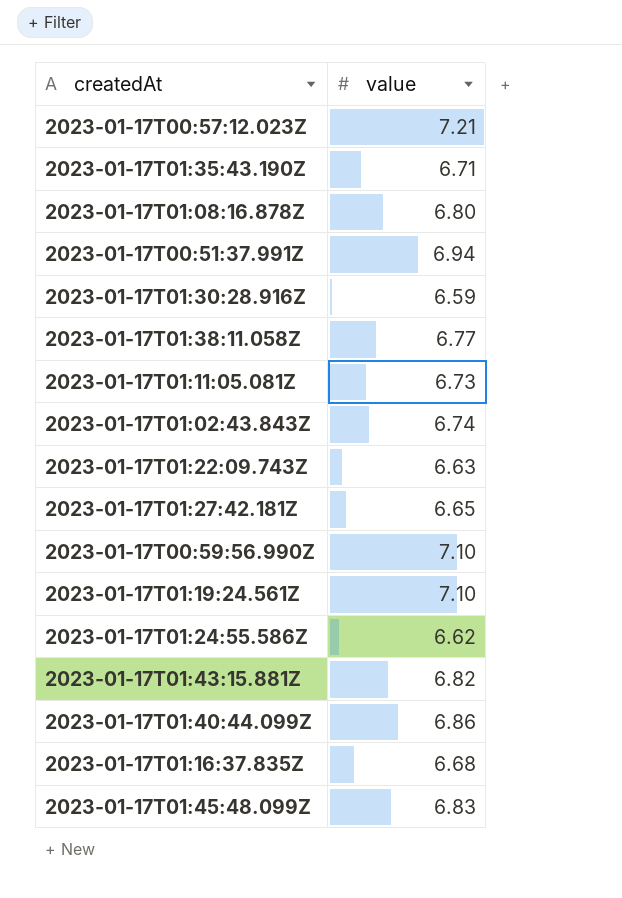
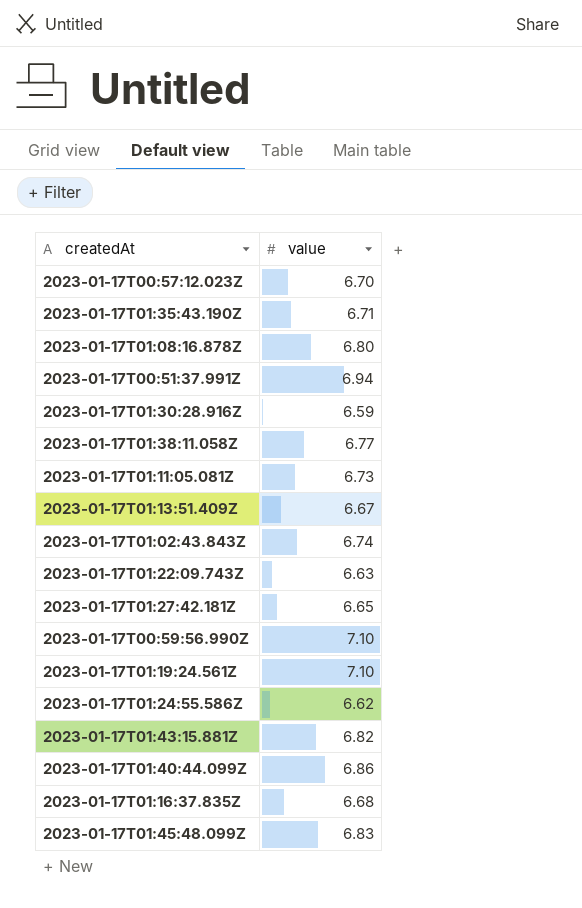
2023-01-17T00:57:12.023Z | value: 7.21 -> 6.70
row 2023-01-17T01:13:51.409Z: none -> 6.67

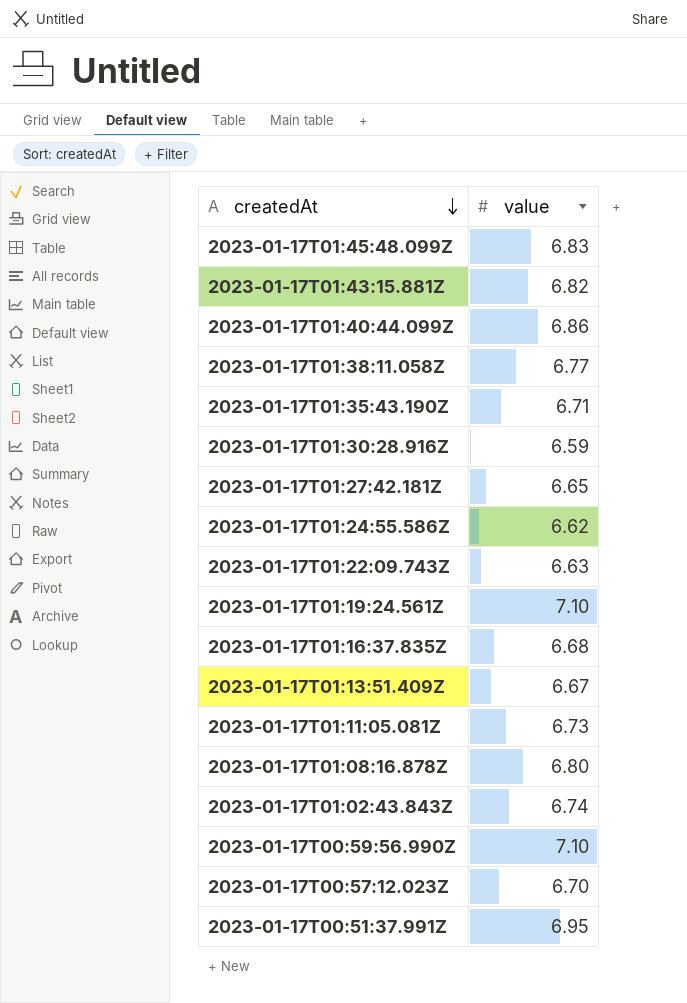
row order: none -> createdAt descending
2023-01-17T00:51:37.991Z | value: 6.94 -> 6.95

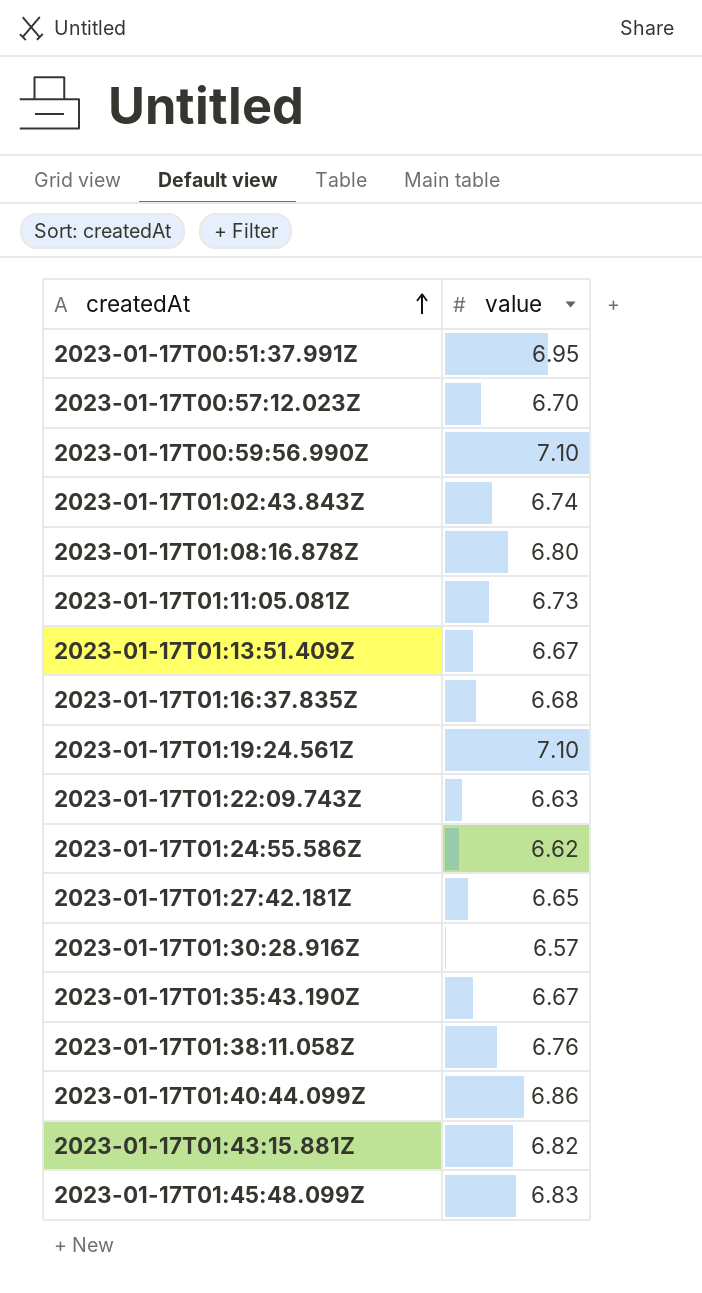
row order: createdAt descending -> createdAt ascending
2023-01-17T01:30:28.916Z | value: 6.59 -> 6.57
2023-01-17T01:35:43.190Z | value: 6.71 -> 6.67
2023-01-17T01:38:11.058Z | value: 6.77 -> 6.76

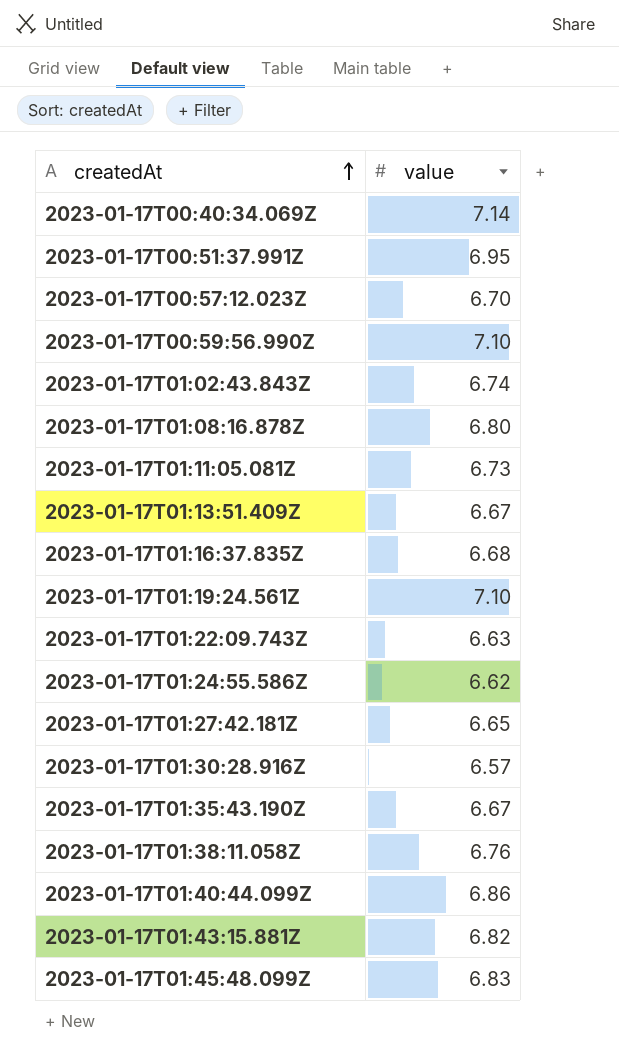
row 2023-01-17T00:40:34.069Z: none -> 7.14

